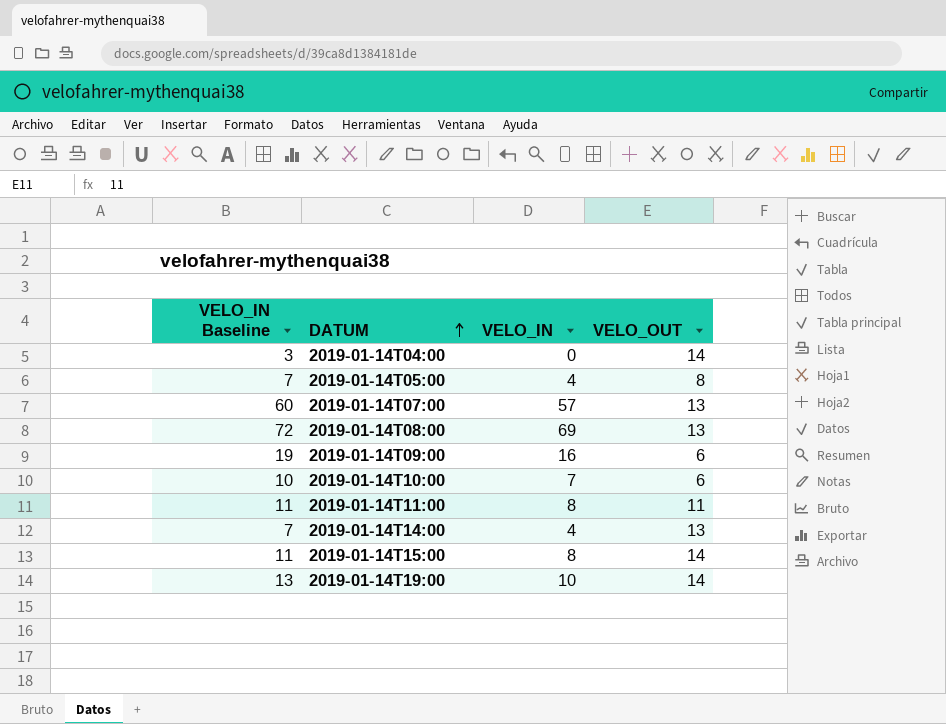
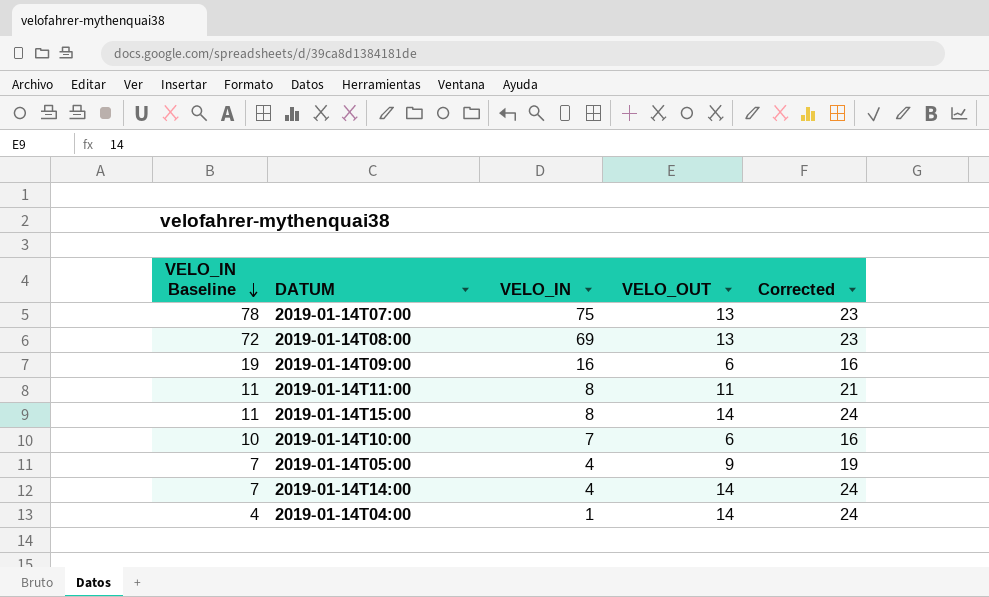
row order: DATUM ascending -> VELO_IN Baseline descending
column Corrected | formula: none -> [VELO_OUT] + 10
row 2019-01-14T19:00: 13 | 10 | 14 -> none
2019-01-14T07:00 | VELO_IN Baseline: 60 -> 78
2019-01-14T07:00 | VELO_IN: 57 -> 75
2019-01-14T05:00 | VELO_OUT: 8 -> 9
2019-01-14T14:00 | VELO_OUT: 13 -> 14
2019-01-14T04:00 | VELO_IN Baseline: 3 -> 4
2019-01-14T04:00 | VELO_IN: 0 -> 1

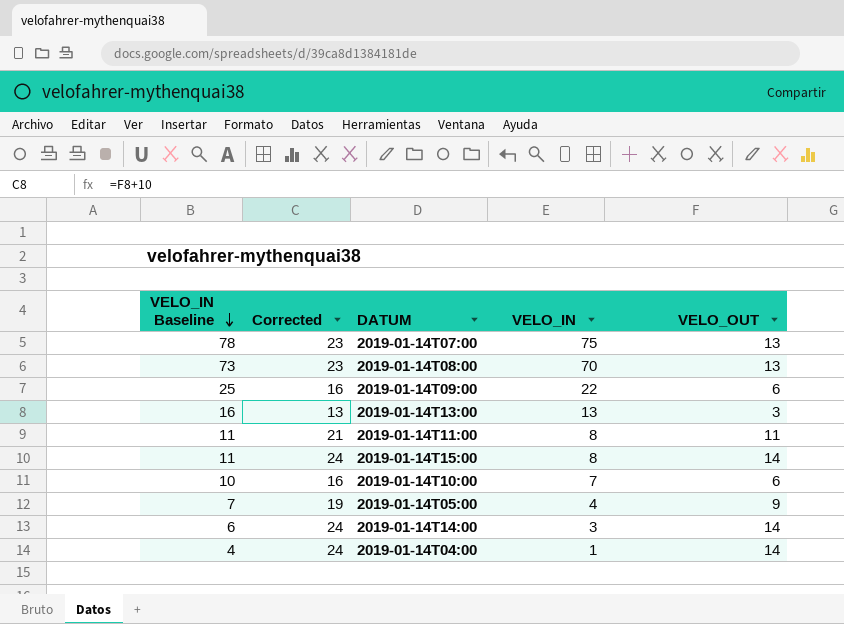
column Corrected | position: 5 -> 2
2019-01-14T08:00 | VELO_IN Baseline: 72 -> 73
2019-01-14T08:00 | VELO_IN: 69 -> 70
2019-01-14T09:00 | VELO_IN Baseline: 19 -> 25
2019-01-14T09:00 | VELO_IN: 16 -> 22
row 2019-01-14T13:00: none -> 16 | 13 | 13 | 3
2019-01-14T14:00 | VELO_IN Baseline: 7 -> 6
2019-01-14T14:00 | VELO_IN: 4 -> 3

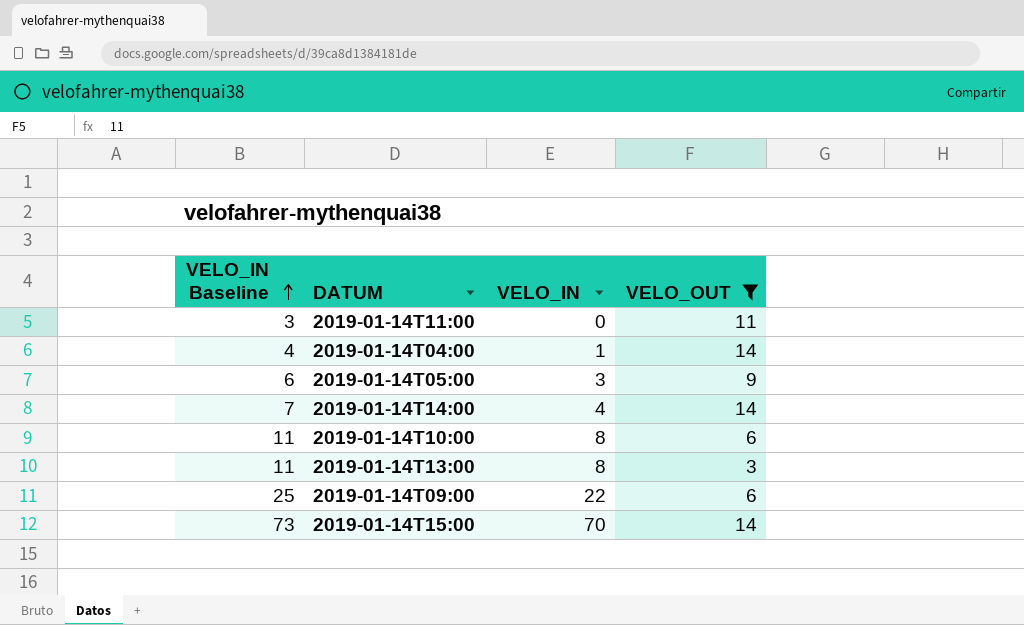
filter: none -> VELO_OUT != 13
row order: VELO_IN Baseline descending -> VELO_IN Baseline ascending
column Corrected | formula: [VELO_OUT] + 10 -> none
2019-01-14T11:00 | VELO_IN Baseline: 11 -> 3
2019-01-14T11:00 | VELO_IN: 8 -> 0
2019-01-14T05:00 | VELO_IN Baseline: 7 -> 6
2019-01-14T05:00 | VELO_IN: 4 -> 3
2019-01-14T14:00 | VELO_IN Baseline: 6 -> 7
2019-01-14T14:00 | VELO_IN: 3 -> 4
2019-01-14T10:00 | VELO_IN Baseline: 10 -> 11
2019-01-14T10:00 | VELO_IN: 7 -> 8
2019-01-14T13:00 | VELO_IN Baseline: 16 -> 11
2019-01-14T13:00 | VELO_IN: 13 -> 8
2019-01-14T15:00 | VELO_IN Baseline: 11 -> 73
2019-01-14T15:00 | VELO_IN: 8 -> 70

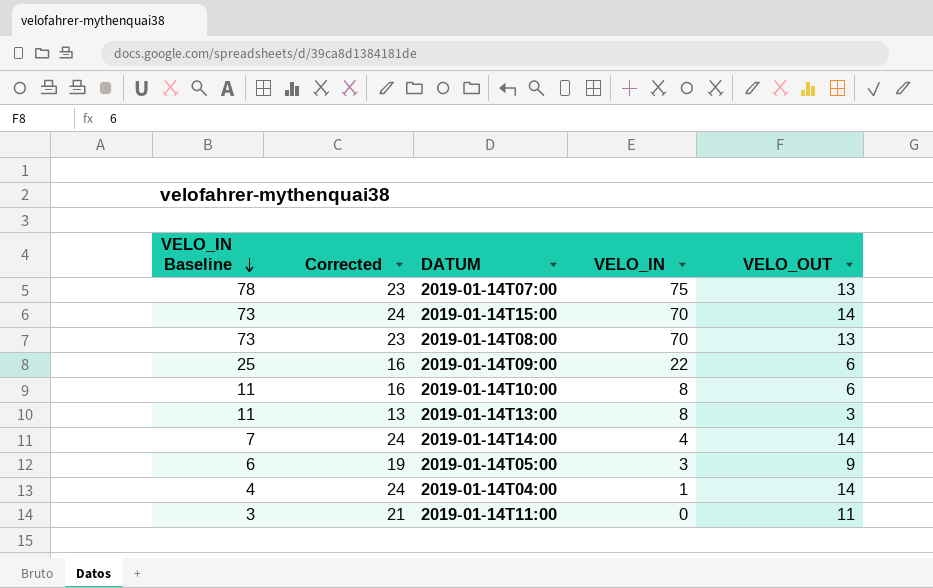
filter: VELO_OUT != 13 -> none
row order: VELO_IN Baseline ascending -> VELO_IN Baseline descending
column Corrected | formula: none -> [VELO_OUT] + 10

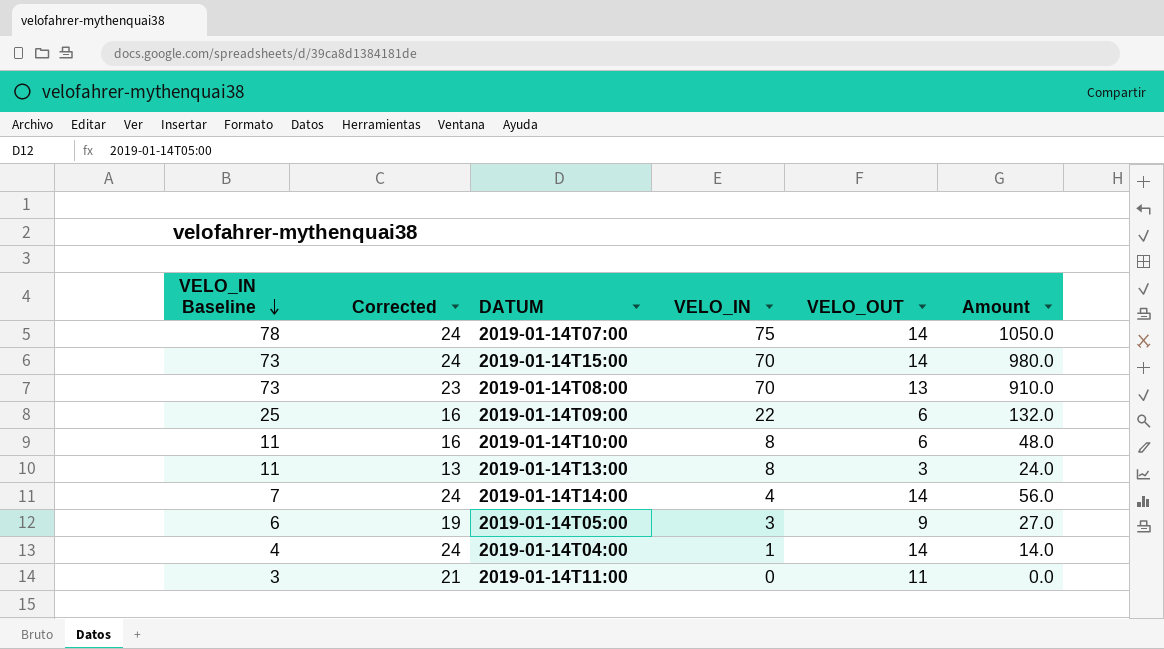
column Amount | formula: none -> [VELO_IN] * [VELO_OUT]
2019-01-14T07:00 | Corrected: 23 -> 24
2019-01-14T07:00 | VELO_OUT: 13 -> 14

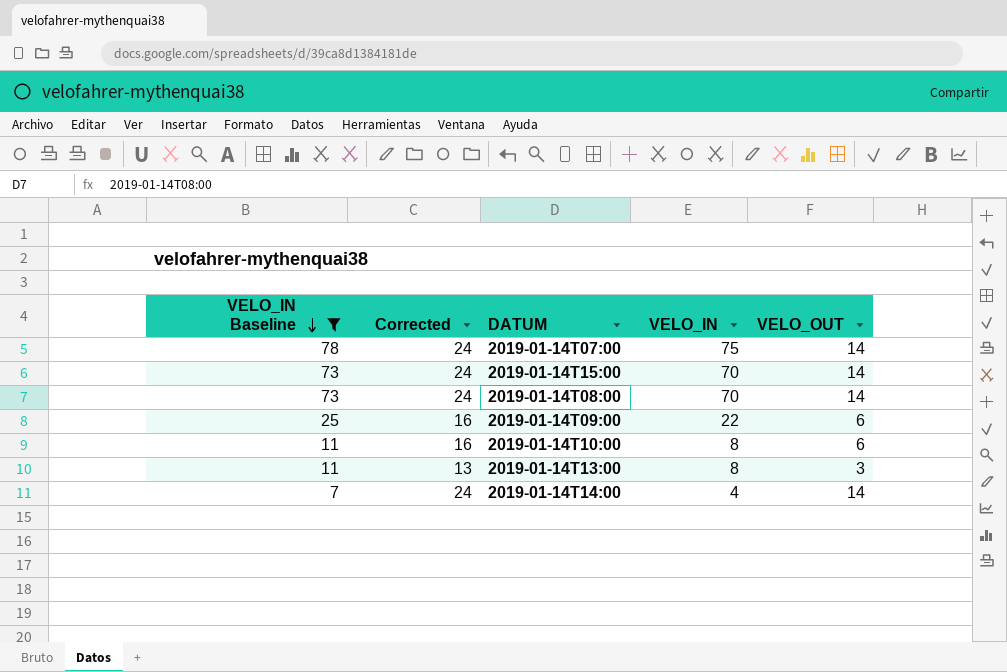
filter: none -> VELO_IN Baseline >= 7
column Amount | formula: [VELO_IN] * [VELO_OUT] -> none
2019-01-14T08:00 | Corrected: 23 -> 24
2019-01-14T08:00 | VELO_OUT: 13 -> 14

